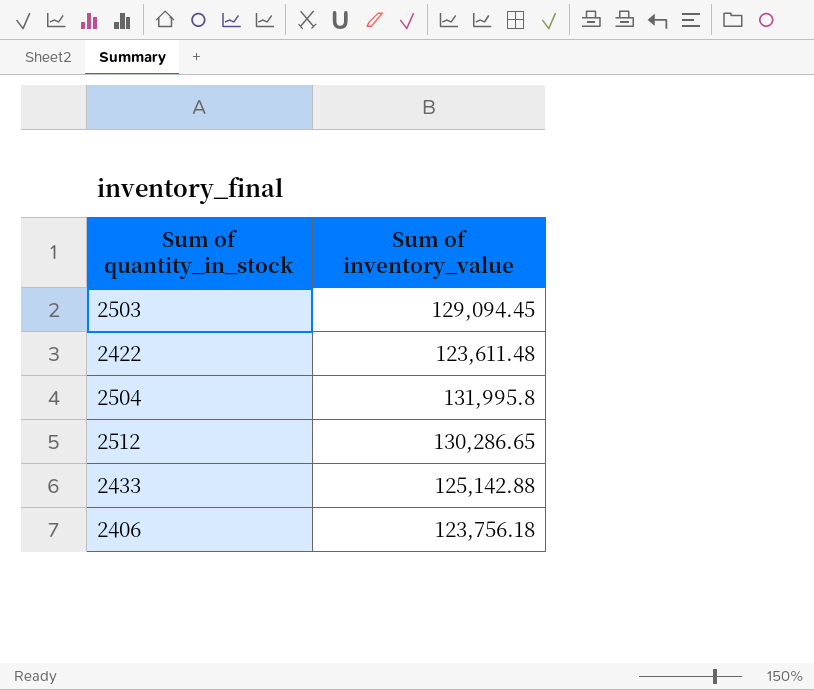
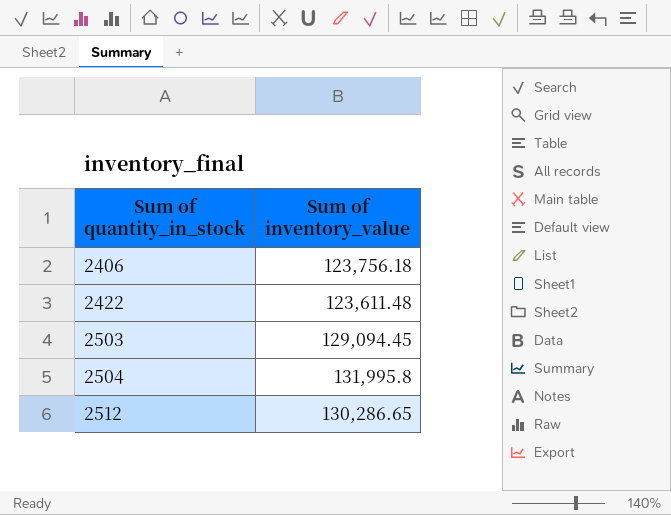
row order: none -> Sum of quantity_in_stock ascending
row 2433: 125,142.88 -> none

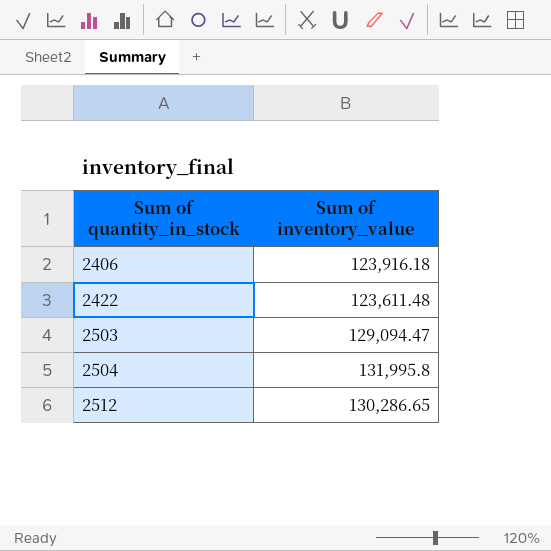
2406 | Sum of inventory_value: 123,756.18 -> 123,916.18
2503 | Sum of inventory_value: 129,094.45 -> 129,094.47

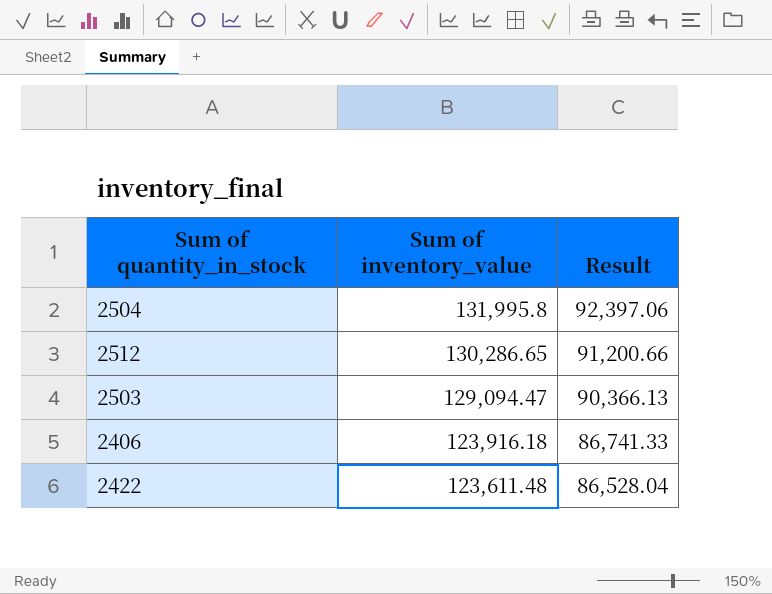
row order: Sum of quantity_in_stock ascending -> Sum of inventory_value descending
column Result | formula: none -> [Sum of inventory_value] * 0.7

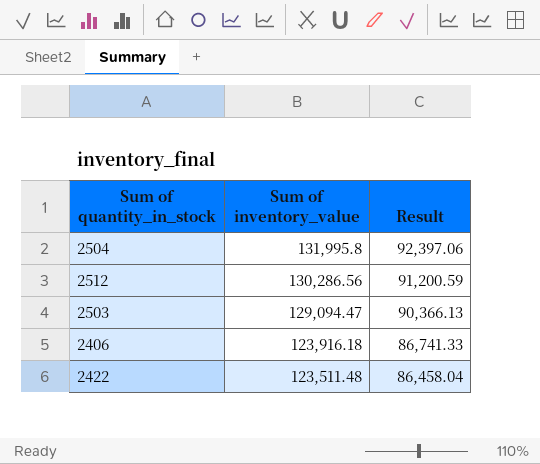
2512 | Sum of inventory_value: 130,286.65 -> 130,286.56
2512 | Result: 91,200.66 -> 91,200.59
2422 | Sum of inventory_value: 123,611.48 -> 123,511.48
2422 | Result: 86,528.04 -> 86,458.04

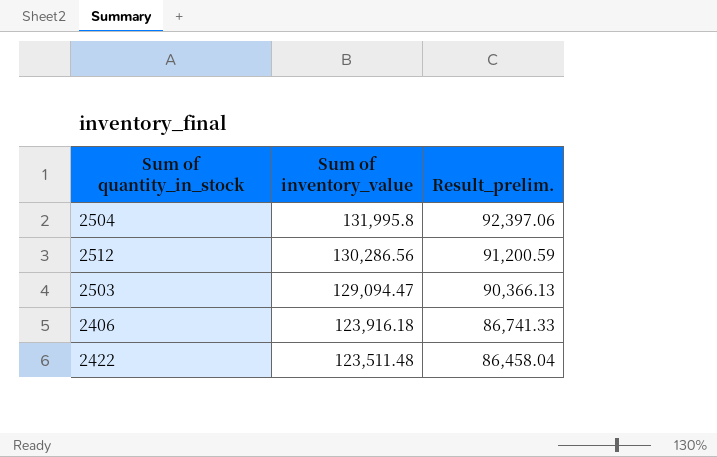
column name: Result -> Result_prelim.

